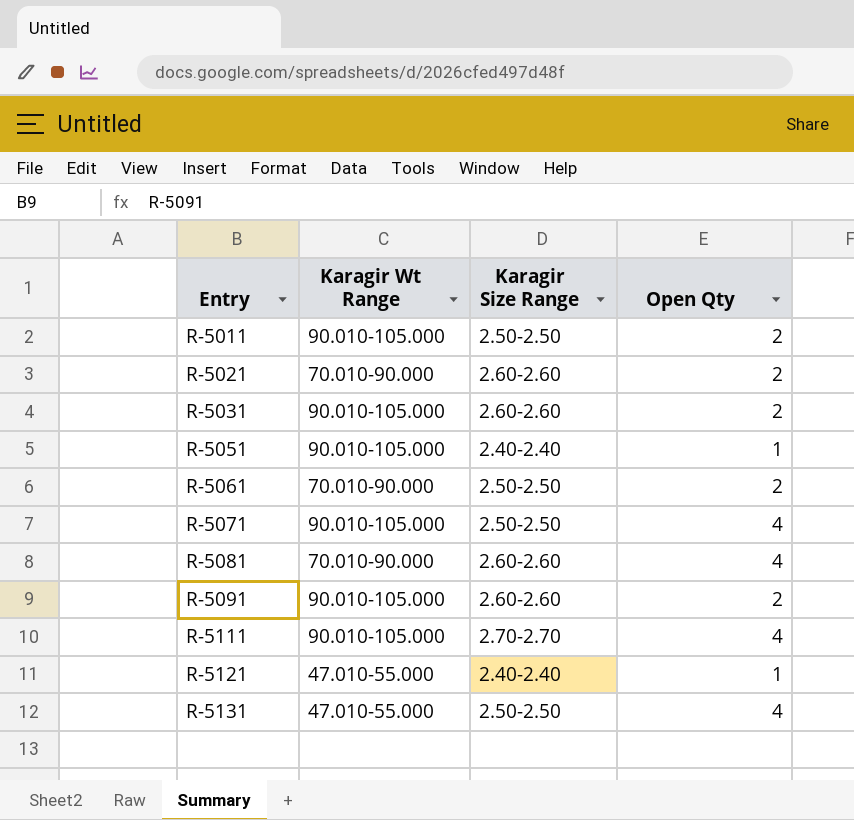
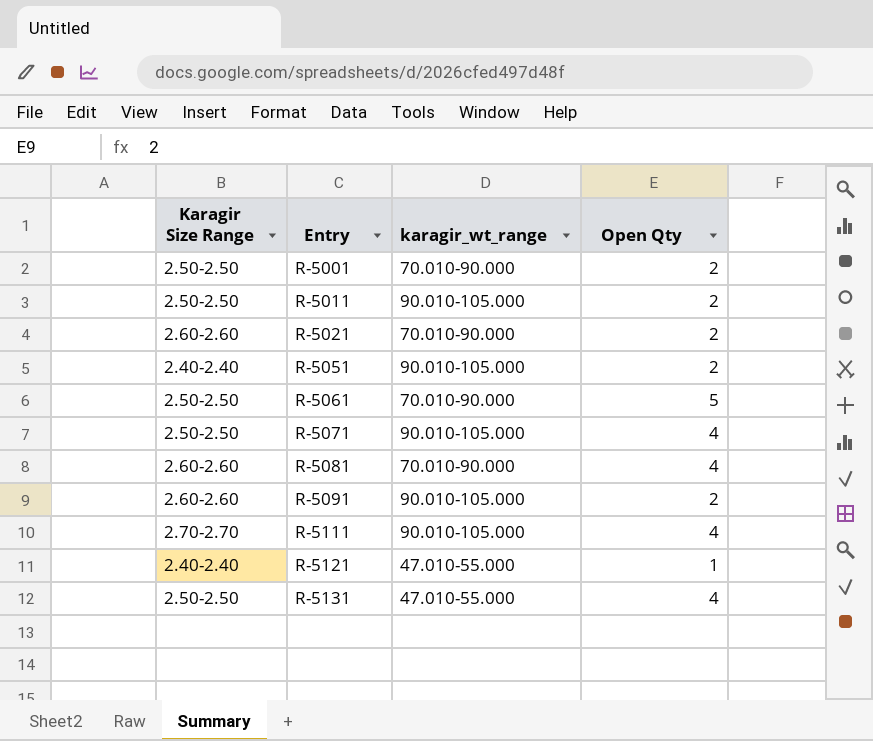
column Karagir Size Range | position: 3 -> 1
column name: Karagir Wt Range -> karagir_wt_range
row R-5031: 90.010-105.000 | 2.60-2.60 | 2 -> none
row R-5001: none -> 2.50-2.50 | 70.010-90.000 | 2
R-5051 | Open Qty: 1 -> 2
R-5061 | Open Qty: 2 -> 5

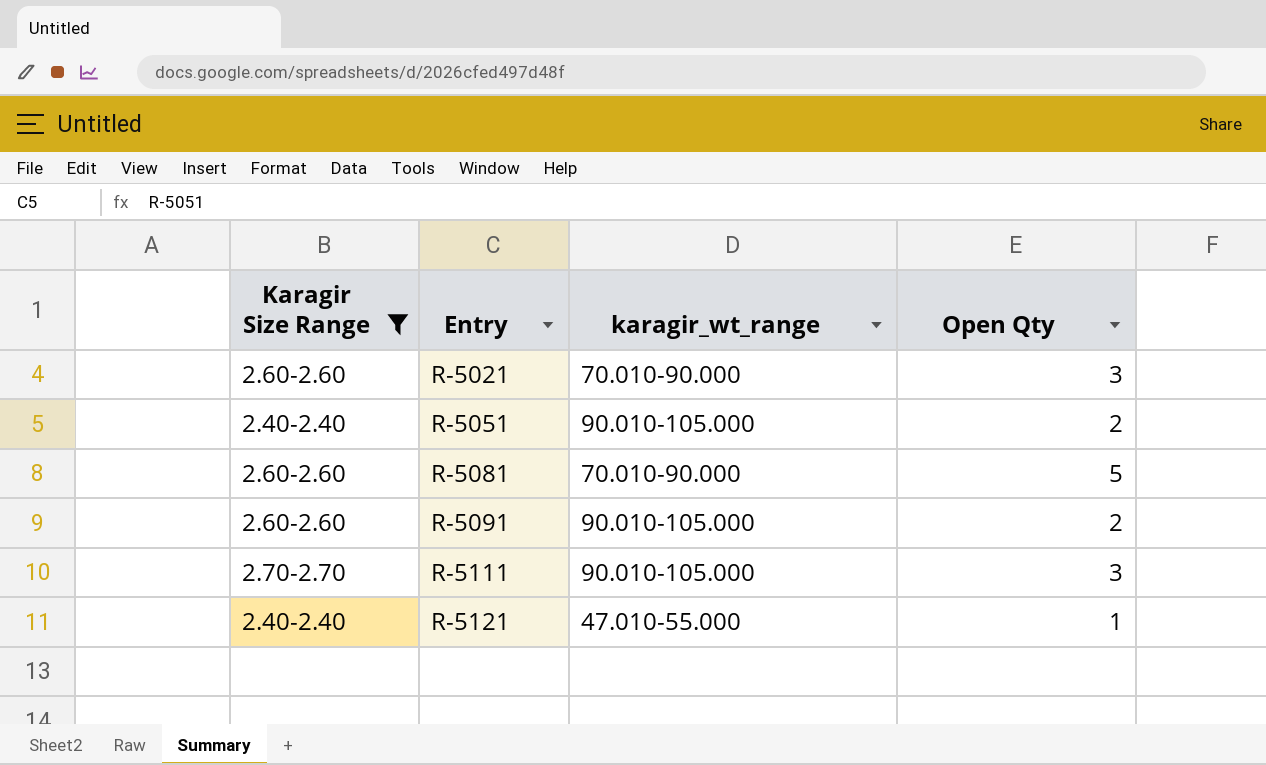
filter: none -> Karagir Size Range != 2.50-2.50
R-5021 | Open Qty: 2 -> 3
R-5081 | Open Qty: 4 -> 5
R-5111 | Open Qty: 4 -> 3

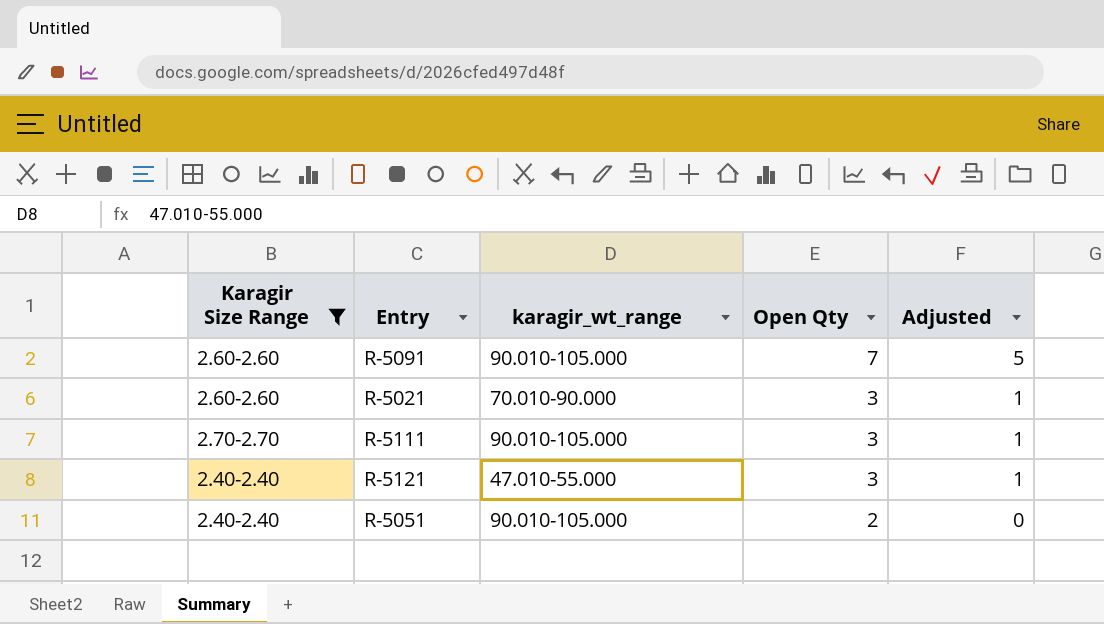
row order: Entry ascending -> Open Qty descending
column Adjusted | formula: none -> [Open Qty] - 2
row R-5081: 2.60-2.60 | 70.010-90.000 | 5 -> none
R-5091 | Open Qty: 2 -> 7
R-5121 | Open Qty: 1 -> 3

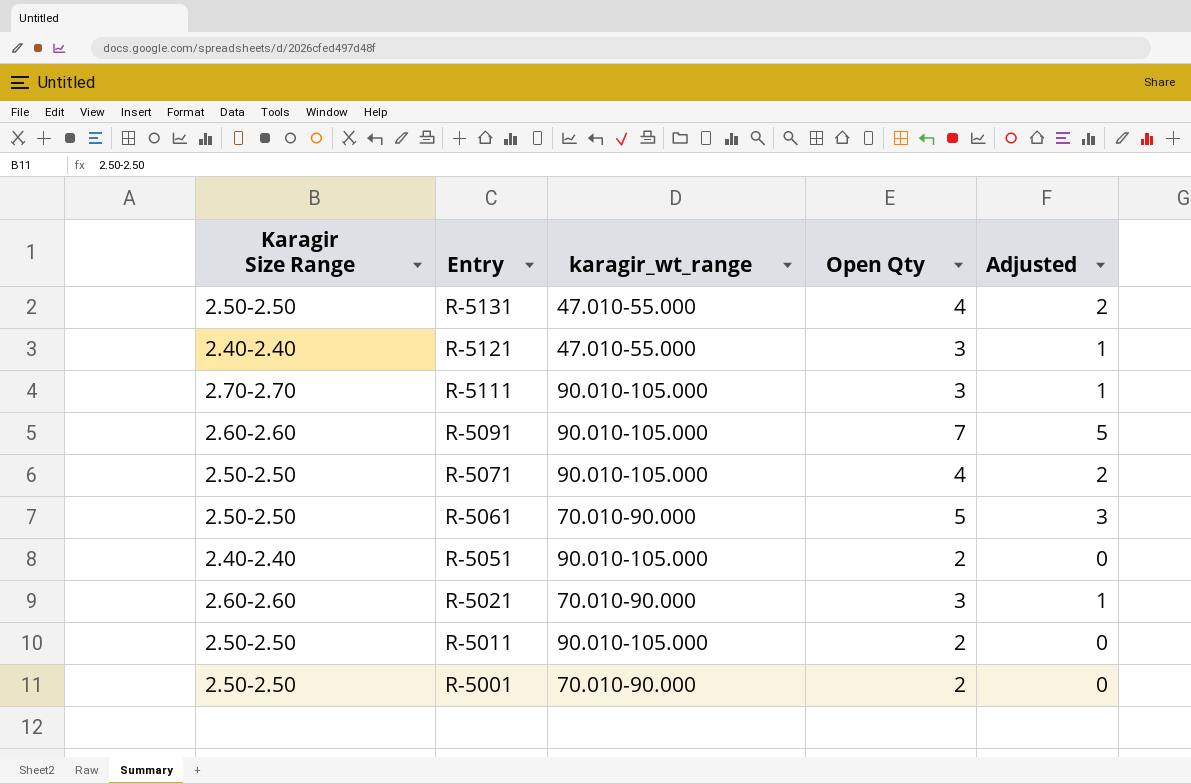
filter: Karagir Size Range != 2.50-2.50 -> none
row order: Open Qty descending -> Entry descending

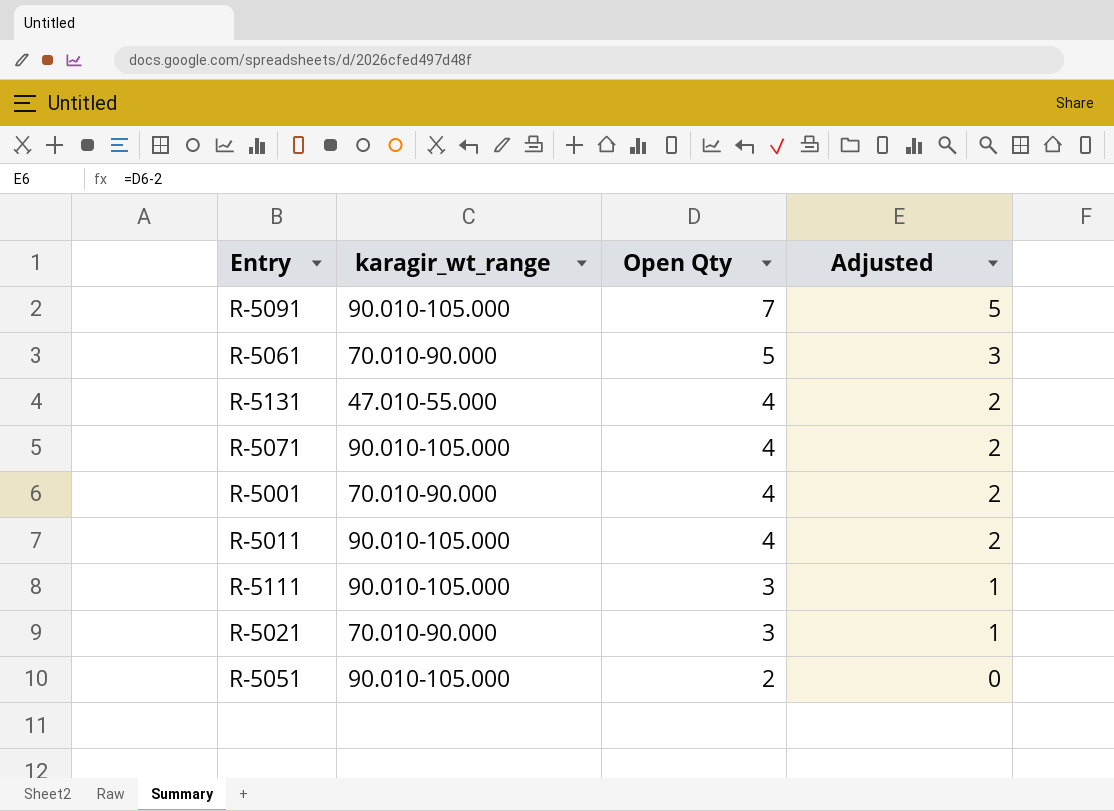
row order: Entry descending -> Open Qty descending
column Karagir Size Range | position: 1 -> none
row R-5121: 2.40-2.40 | 47.010-55.000 | 3 | 1 -> none
R-5001 | Open Qty: 2 -> 4
R-5001 | Adjusted: 0 -> 2
R-5011 | Open Qty: 2 -> 4
R-5011 | Adjusted: 0 -> 2

